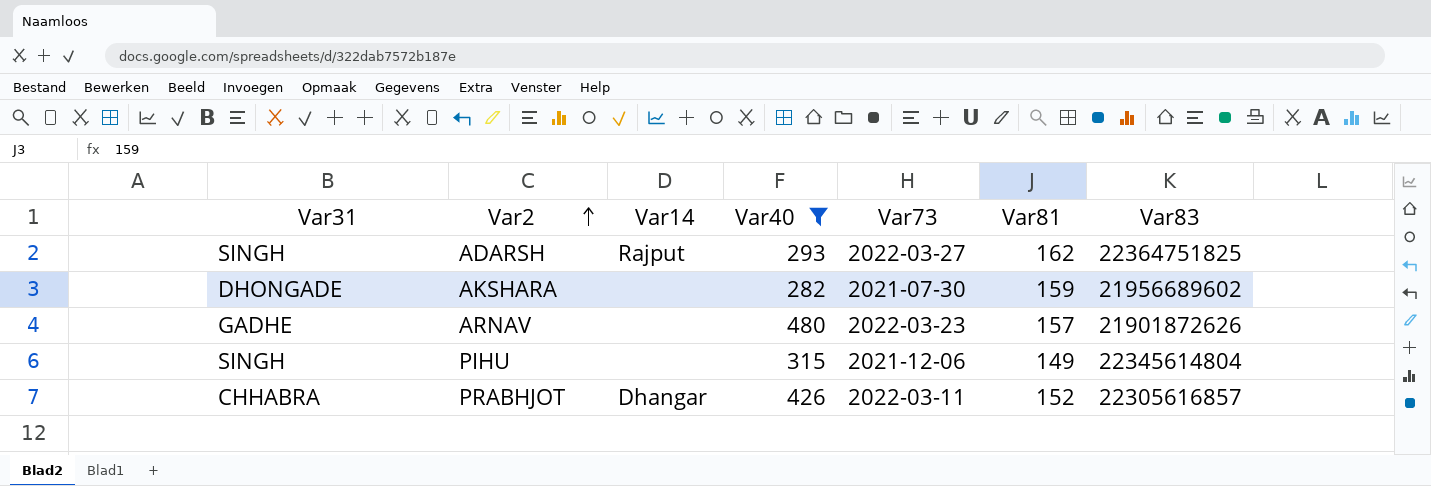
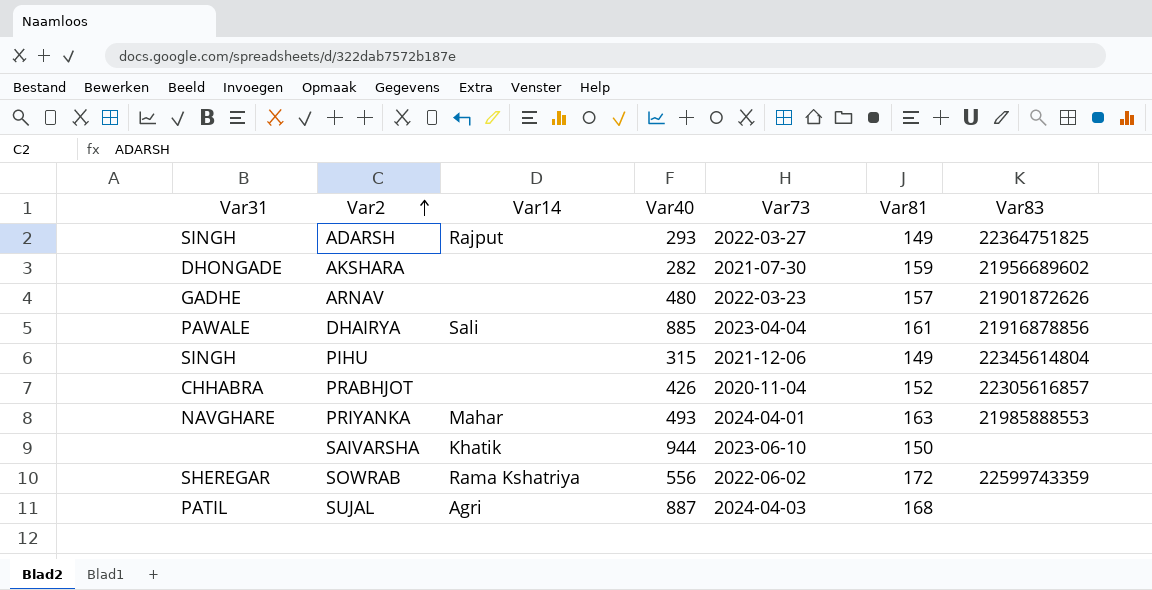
filter: Var40 <= 480 -> none
ADARSH | Var81: 162 -> 149
PRABHJOT | Var14: Dhangar -> none
PRABHJOT | Var73: 2022-03-11 -> 2020-11-04

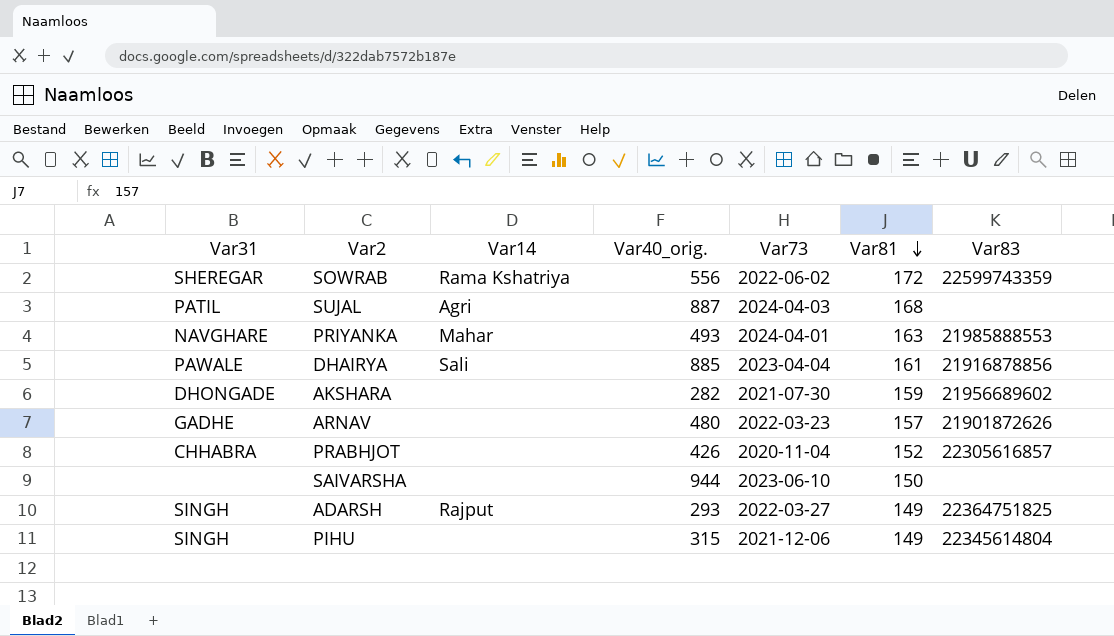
row order: Var2 ascending -> Var81 descending
column name: Var40 -> Var40_orig.
SAIVARSHA | Var14: Khatik -> none

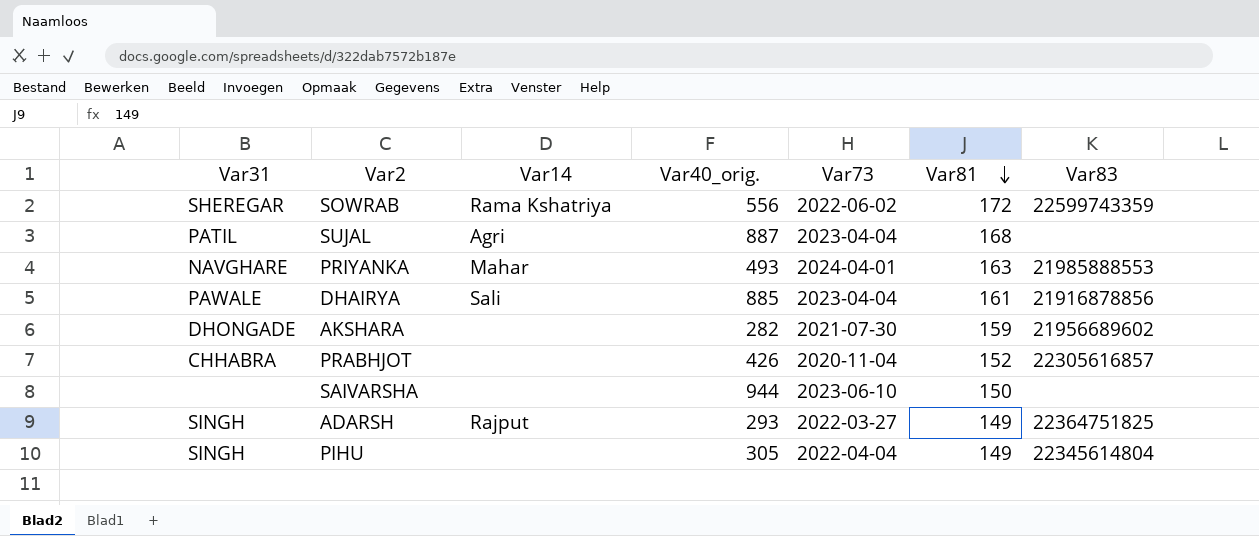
row ARNAV: GADHE | none | 480 | 2022-03-23 | 157 | 21901872626 -> none
SUJAL | Var73: 2024-04-03 -> 2023-04-04
PIHU | Var40_orig.: 315 -> 305
PIHU | Var73: 2021-12-06 -> 2022-04-04

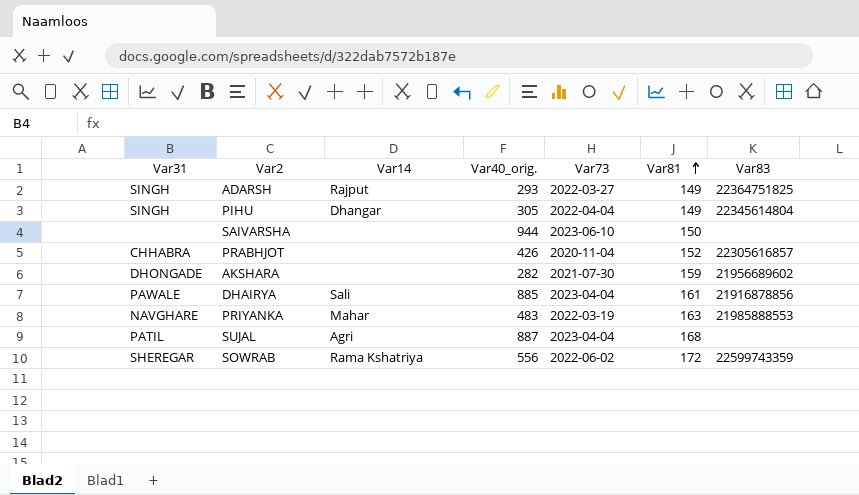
row order: Var81 descending -> Var81 ascending
PIHU | Var14: none -> Dhangar
PRIYANKA | Var40_orig.: 493 -> 483
PRIYANKA | Var73: 2024-04-01 -> 2022-03-19

